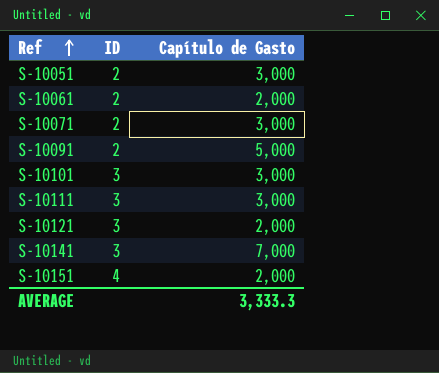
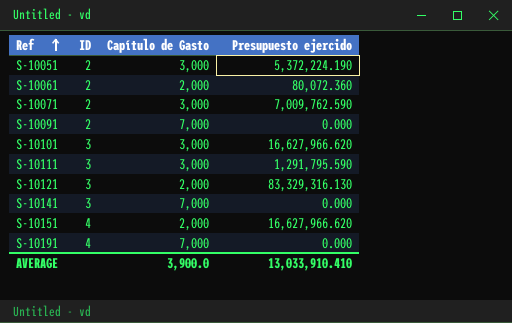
column Presupuesto ejercido | position: none -> 4
S-10091 | Capítulo de Gasto: 5,000 -> 7,000
row S-10191: none -> 4 | 7,000 | 0.000
AVERAGE | Capítulo de Gasto: 3,333.3 -> 3,900.0

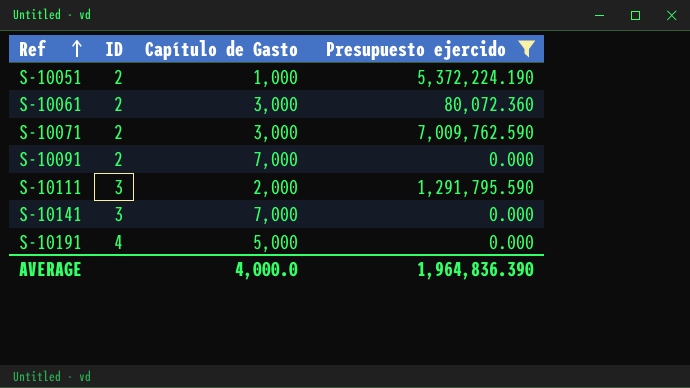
filter: none -> Presupuesto ejercido <= 7,009,762.590
S-10051 | Capítulo de Gasto: 3,000 -> 1,000
S-10061 | Capítulo de Gasto: 2,000 -> 3,000
S-10111 | Capítulo de Gasto: 3,000 -> 2,000
S-10191 | Capítulo de Gasto: 7,000 -> 5,000
AVERAGE | Capítulo de Gasto: 3,900.0 -> 4,000.0
AVERAGE | Presupuesto ejercido: 13,033,910.410 -> 1,964,836.390

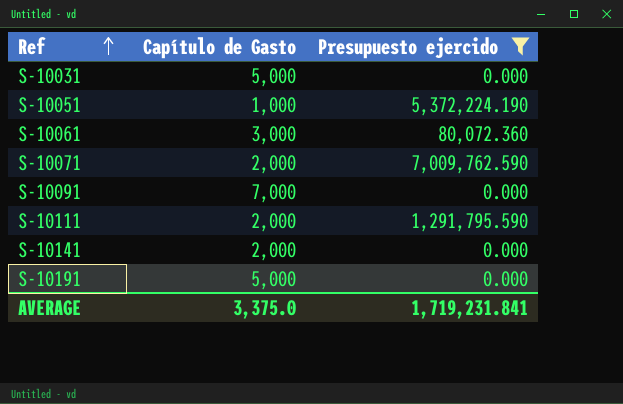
column ID | position: 2 -> none
row S-10031: none -> 5,000 | 0.000
S-10071 | Capítulo de Gasto: 3,000 -> 2,000
S-10141 | Capítulo de Gasto: 7,000 -> 2,000
AVERAGE | Capítulo de Gasto: 4,000.0 -> 3,375.0
AVERAGE | Presupuesto ejercido: 1,964,836.390 -> 1,719,231.841

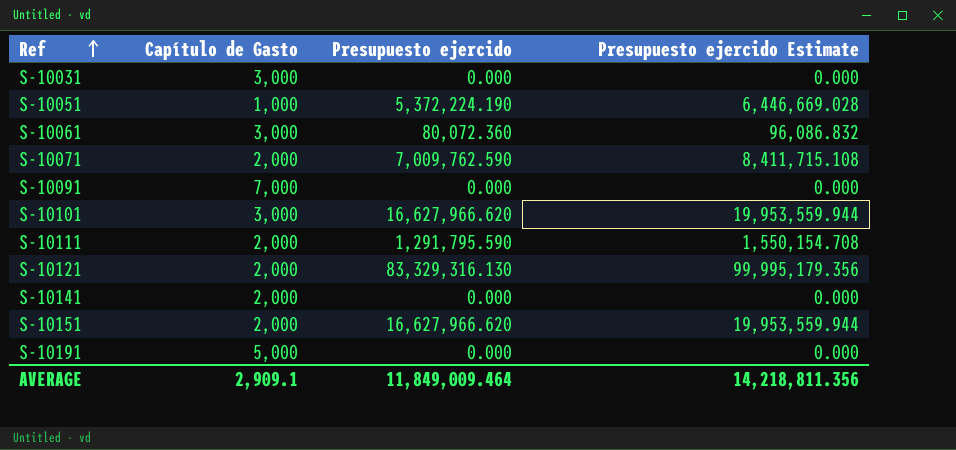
filter: Presupuesto ejercido <= 7,009,762.590 -> none
column Presupuesto ejercido Estimate | formula: none -> [Presupuesto ejercido] * 1.2
S-10031 | Capítulo de Gasto: 5,000 -> 3,000
AVERAGE | Capítulo de Gasto: 3,375.0 -> 2,909.1
AVERAGE | Presupuesto ejercido: 1,719,231.841 -> 11,849,009.464

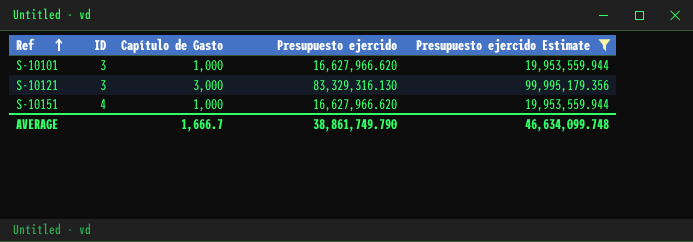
filter: none -> Presupuesto ejercido Estimate >= 19,953,559.944
column ID | position: none -> 2
S-10101 | Capítulo de Gasto: 3,000 -> 1,000
S-10121 | Capítulo de Gasto: 2,000 -> 3,000
S-10151 | Capítulo de Gasto: 2,000 -> 1,000
AVERAGE | Capítulo de Gasto: 2,909.1 -> 1,666.7
AVERAGE | Presupuesto ejercido: 11,849,009.464 -> 38,861,749.790
AVERAGE | Presupuesto ejercido Estimate: 14,218,811.356 -> 46,634,099.748

